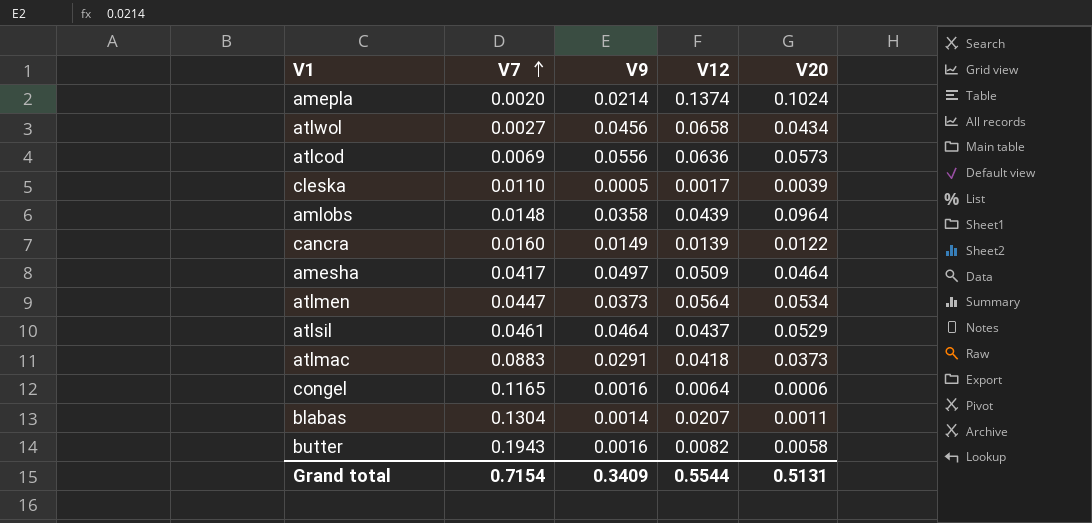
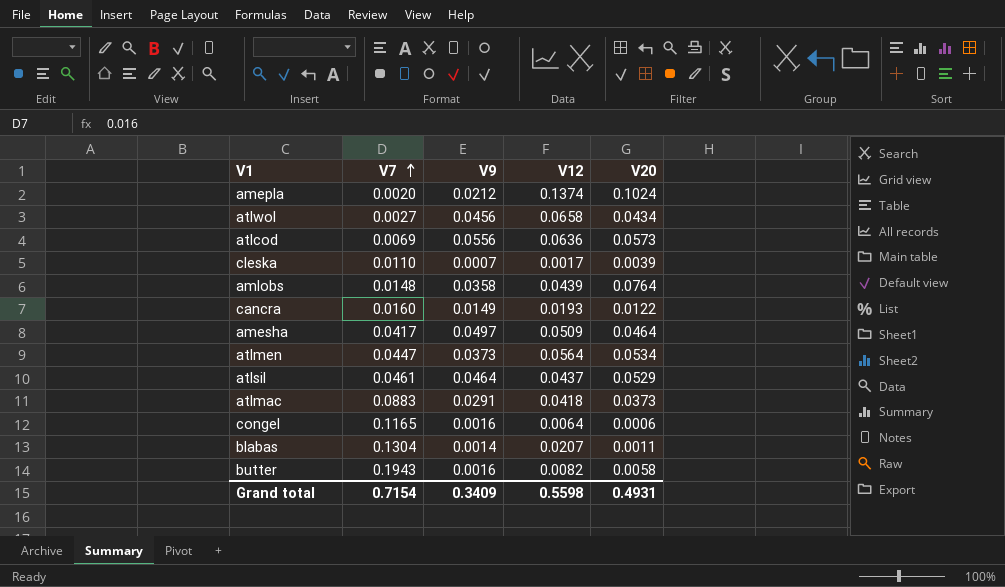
amepla | V9: 0.0214 -> 0.0212
cleska | V9: 0.0005 -> 0.0007
amlobs | V20: 0.0964 -> 0.0764
cancra | V12: 0.0139 -> 0.0193
Grand total | V12: 0.5544 -> 0.5598
Grand total | V20: 0.5131 -> 0.4931

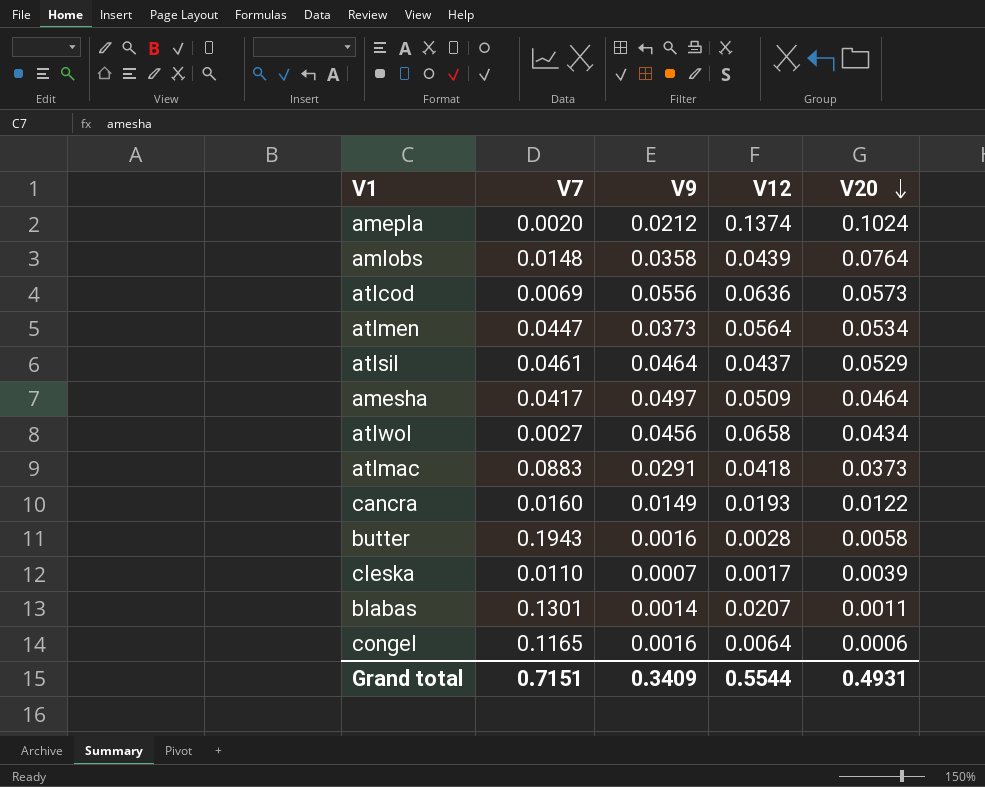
row order: V7 ascending -> V20 descending
butter | V12: 0.0082 -> 0.0028
blabas | V7: 0.1304 -> 0.1301
Grand total | V7: 0.7154 -> 0.7151
Grand total | V12: 0.5598 -> 0.5544

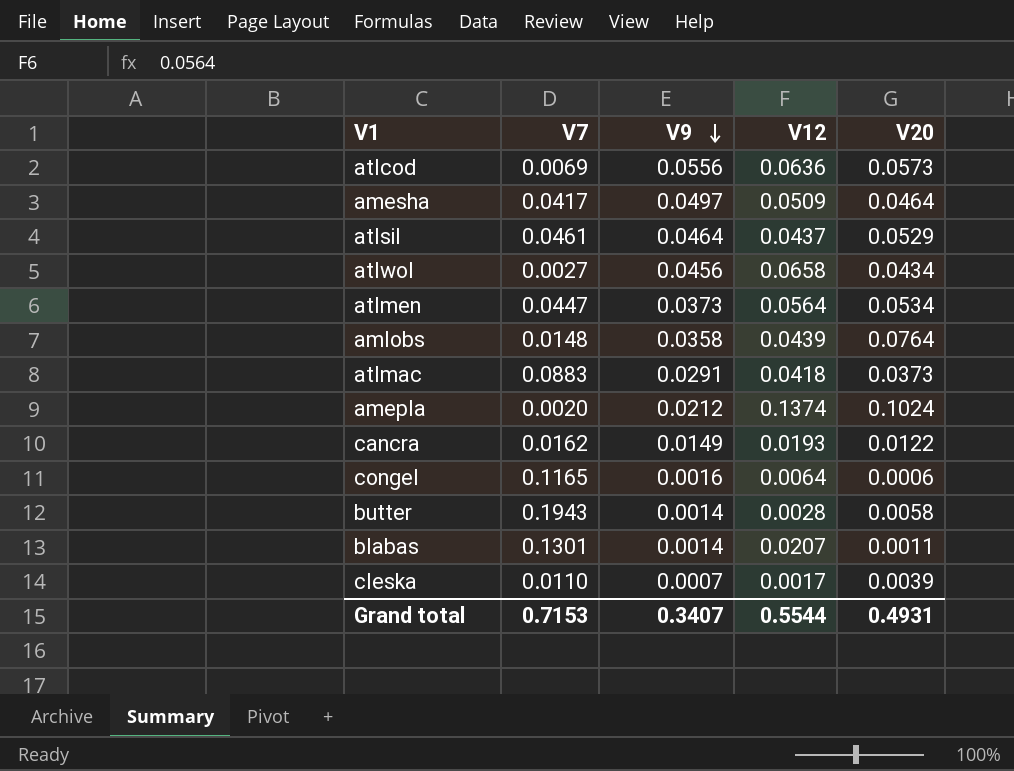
row order: V20 descending -> V9 descending
cancra | V7: 0.0160 -> 0.0162
butter | V9: 0.0016 -> 0.0014
Grand total | V7: 0.7151 -> 0.7153
Grand total | V9: 0.3409 -> 0.3407

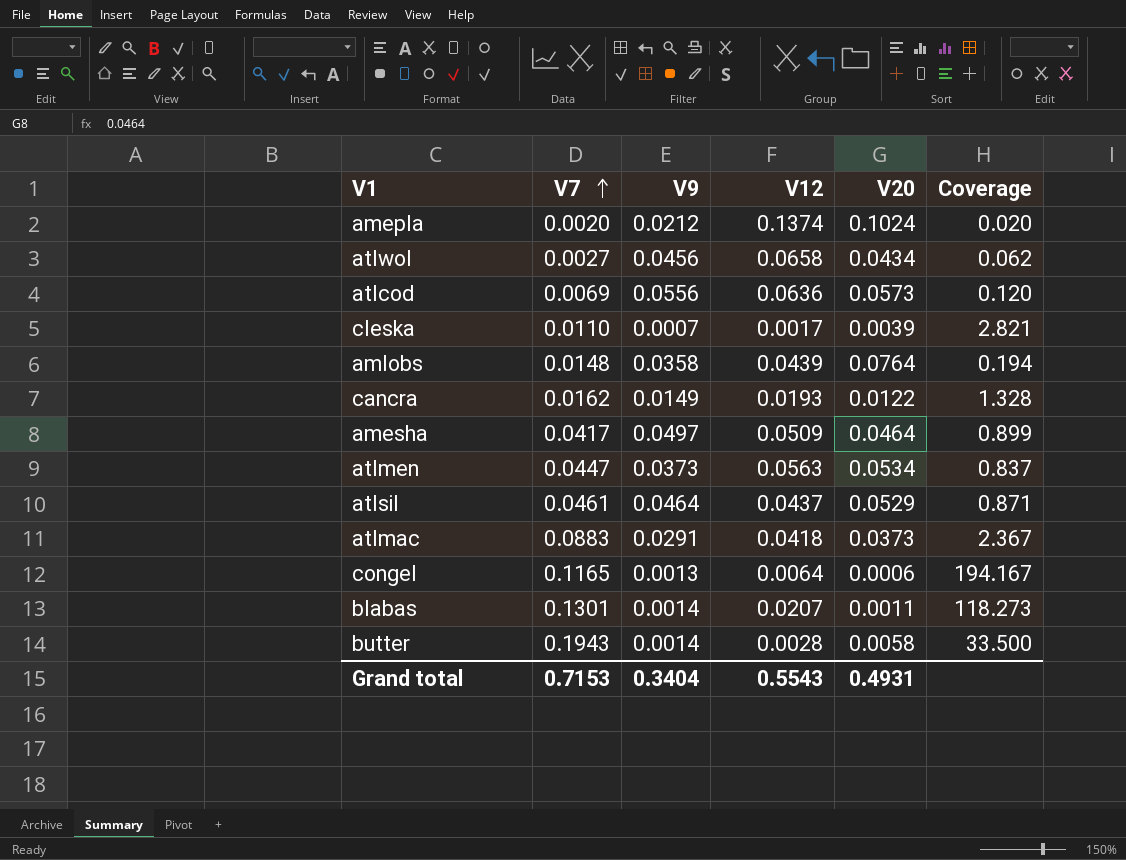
row order: V9 descending -> V7 ascending
column Coverage | formula: none -> [V7] / [V20]
atlmen | V12: 0.0564 -> 0.0563
congel | V9: 0.0016 -> 0.0013
Grand total | V9: 0.3407 -> 0.3404
Grand total | V12: 0.5544 -> 0.5543

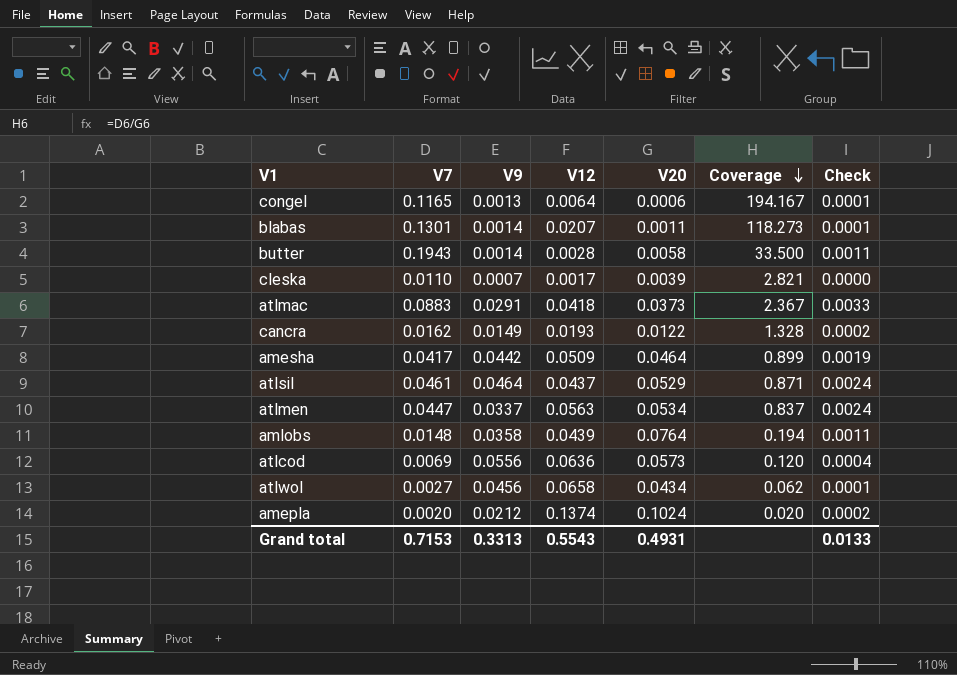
row order: V7 ascending -> Coverage descending
column Check | formula: none -> [V7] * [V20]
amesha | V9: 0.0497 -> 0.0442
atlmen | V9: 0.0373 -> 0.0337
Grand total | V9: 0.3404 -> 0.3313

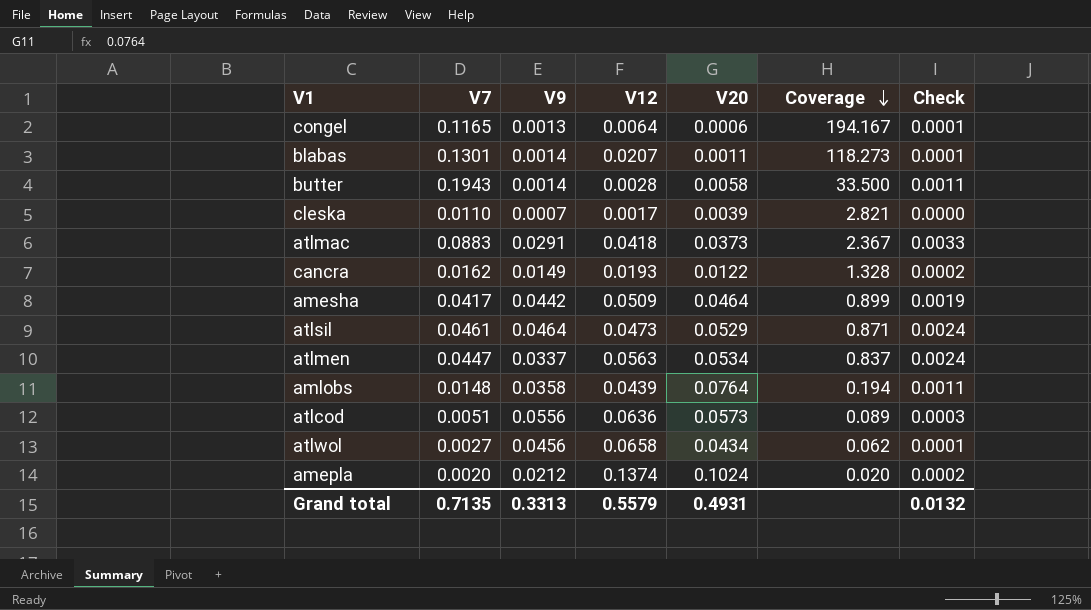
atlsil | V12: 0.0437 -> 0.0473
atlcod | V7: 0.0069 -> 0.0051
atlcod | Coverage: 0.120 -> 0.089
atlcod | Check: 0.0004 -> 0.0003
Grand total | V7: 0.7153 -> 0.7135
Grand total | V12: 0.5543 -> 0.5579
Grand total | Check: 0.0133 -> 0.0132

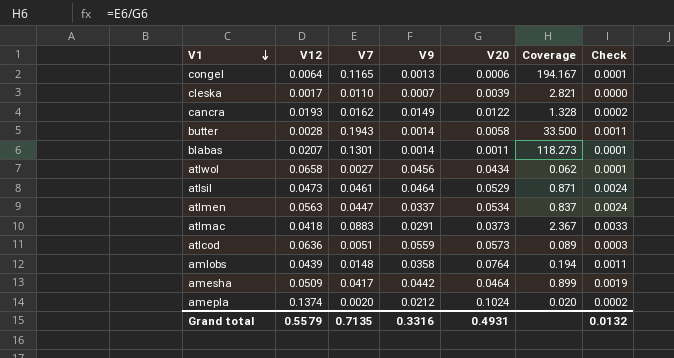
row order: Coverage descending -> V1 descending
column V12 | position: 4 -> 2
atlcod | V9: 0.0556 -> 0.0559
Grand total | V9: 0.3313 -> 0.3316

